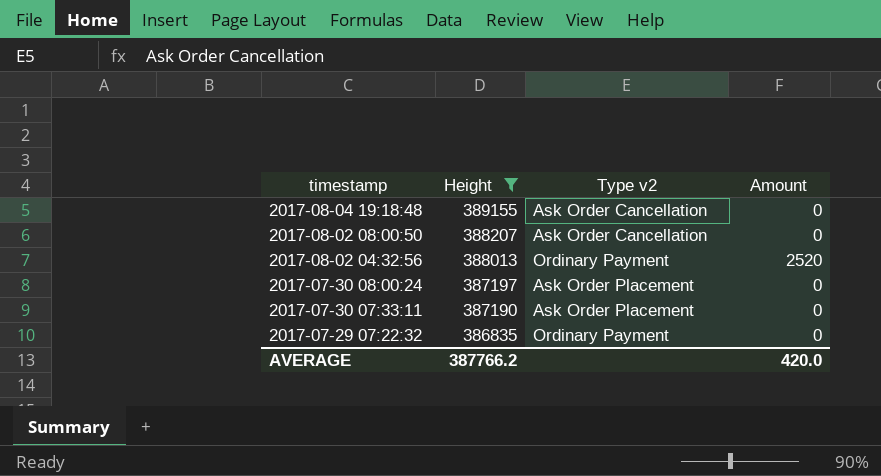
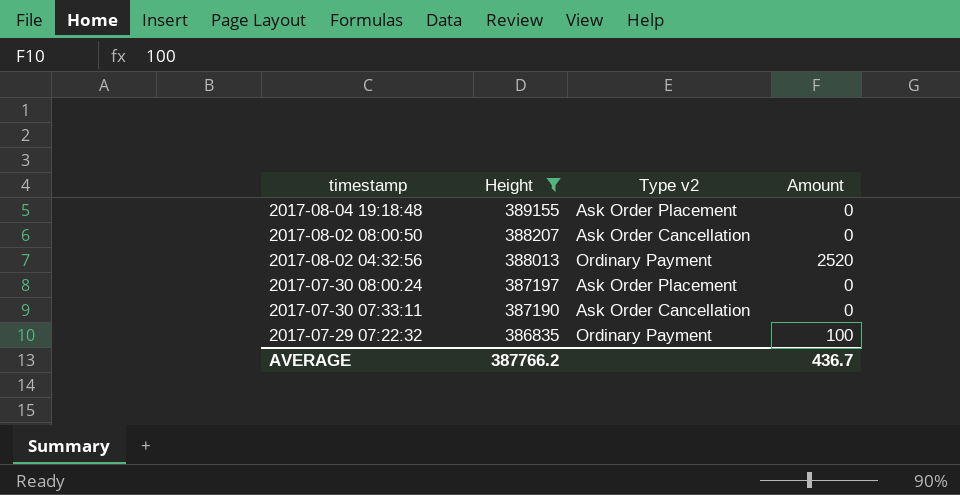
2017-08-04 19:18:48 | Type v2: Ask Order Cancellation -> Ask Order Placement
2017-07-30 07:33:11 | Type v2: Ask Order Placement -> Ask Order Cancellation
2017-07-29 07:22:32 | Amount: 0 -> 100
AVERAGE | Amount: 420.0 -> 436.7

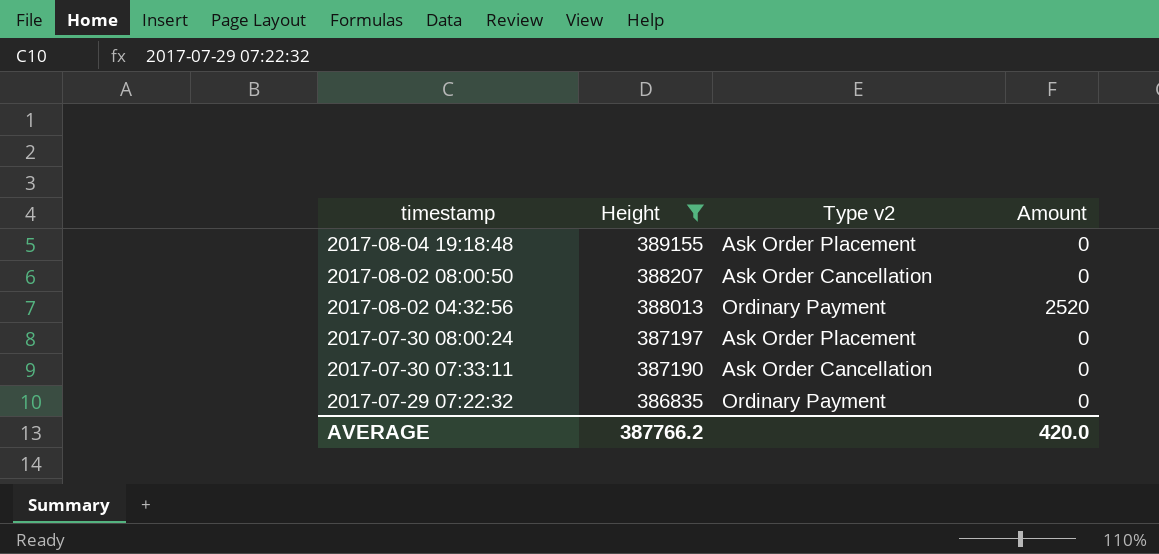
2017-07-29 07:22:32 | Amount: 100 -> 0
AVERAGE | Amount: 436.7 -> 420.0

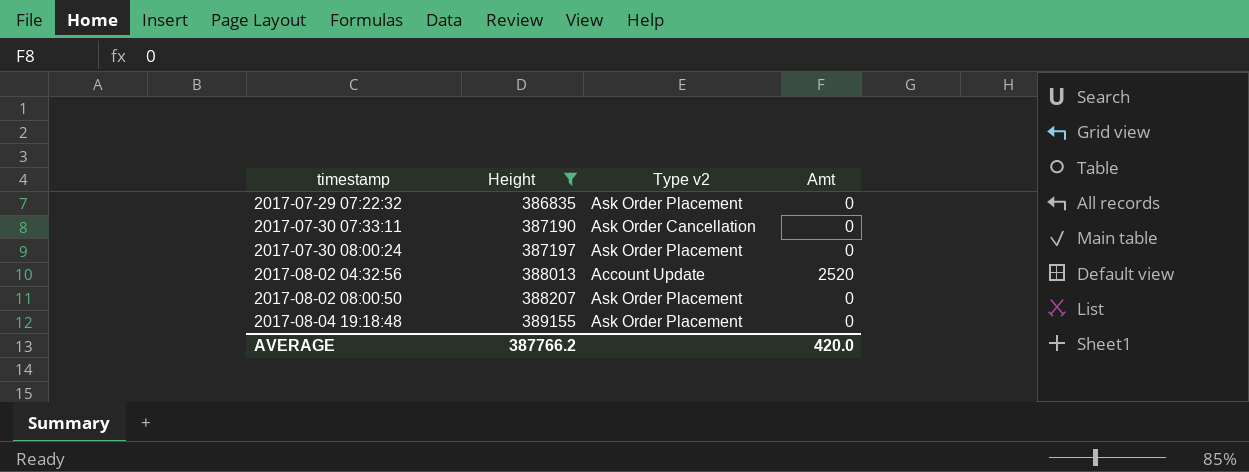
row order: timestamp descending -> timestamp ascending
column name: Amount -> Amt
2017-07-29 07:22:32 | Type v2: Ordinary Payment -> Ask Order Placement
2017-08-02 04:32:56 | Type v2: Ordinary Payment -> Account Update
2017-08-02 08:00:50 | Type v2: Ask Order Cancellation -> Ask Order Placement

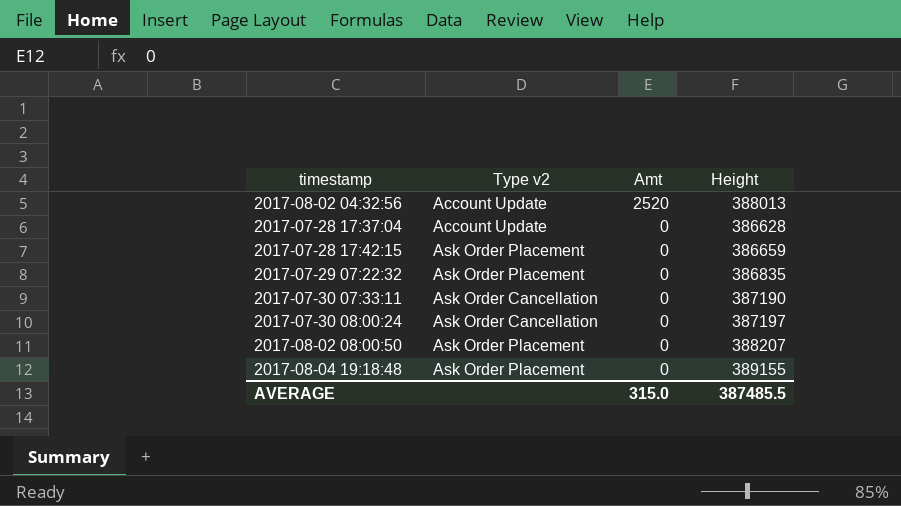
filter: Height >= 386835 -> none
row order: timestamp ascending -> Amt descending
column Height | position: 2 -> 4
2017-07-30 08:00:24 | Type v2: Ask Order Placement -> Ask Order Cancellation
AVERAGE | Amt: 420.0 -> 315.0
AVERAGE | Height: 387766.2 -> 387485.5

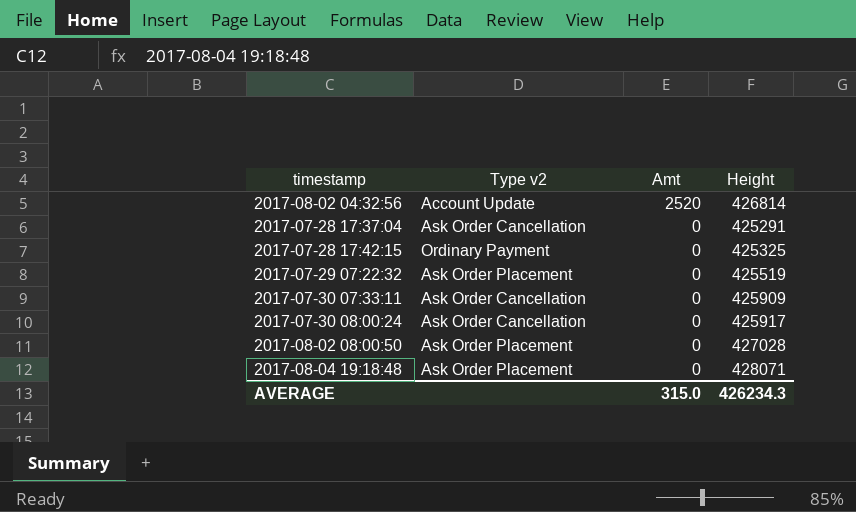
2017-08-02 04:32:56 | Height: 388013 -> 426814
2017-07-28 17:37:04 | Type v2: Account Update -> Ask Order Cancellation
2017-07-28 17:37:04 | Height: 386628 -> 425291
2017-07-28 17:42:15 | Type v2: Ask Order Placement -> Ordinary Payment
2017-07-28 17:42:15 | Height: 386659 -> 425325
2017-07-29 07:22:32 | Height: 386835 -> 425519
2017-07-30 07:33:11 | Height: 387190 -> 425909
2017-07-30 08:00:24 | Height: 387197 -> 425917
2017-08-02 08:00:50 | Height: 388207 -> 427028
2017-08-04 19:18:48 | Height: 389155 -> 428071
AVERAGE | Height: 387485.5 -> 426234.3

